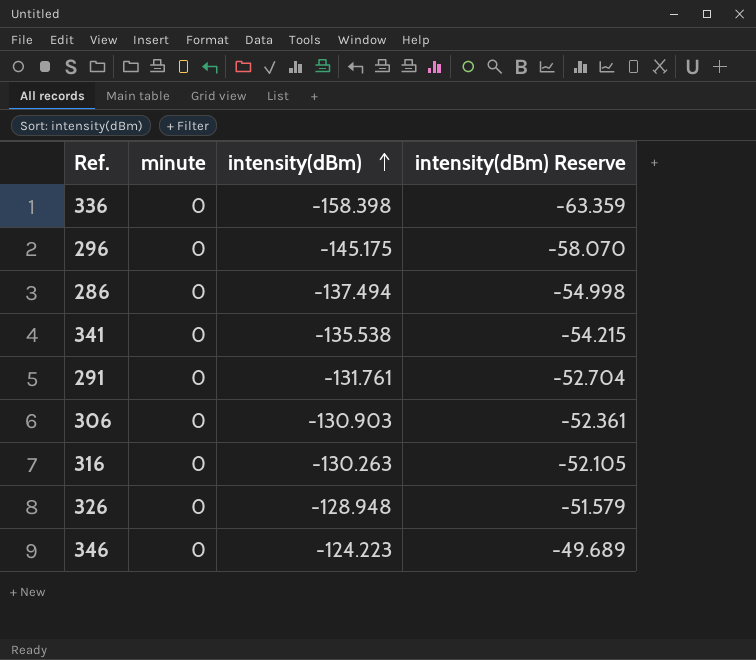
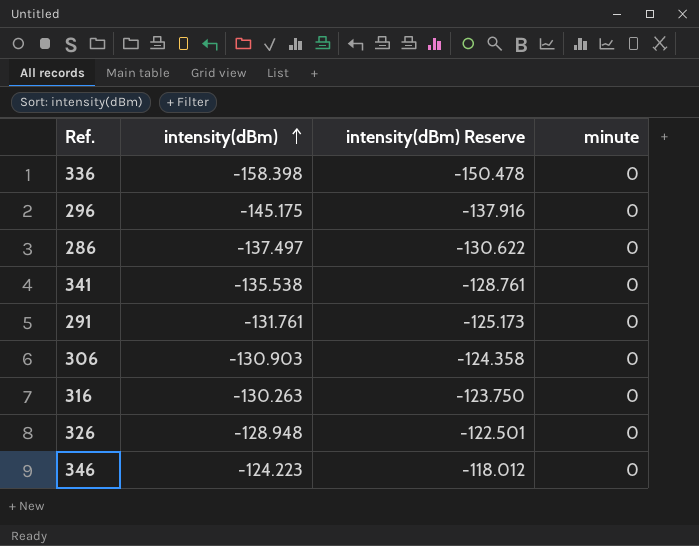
column intensity(dBm) Reserve | formula: [intensity(dBm)] * 0.4 -> [intensity(dBm)] * 0.95
column minute | position: 2 -> 4
286 | intensity(dBm): -137.494 -> -137.497

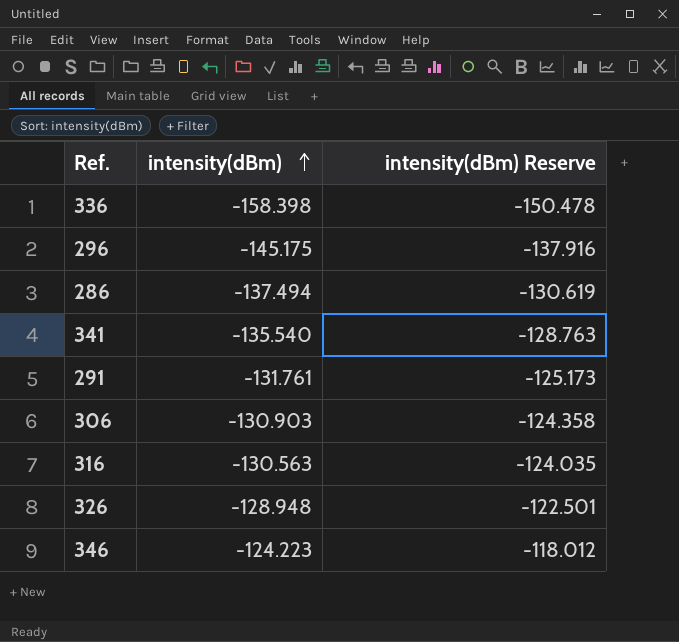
column minute | position: 4 -> none
286 | intensity(dBm): -137.497 -> -137.494
286 | intensity(dBm) Reserve: -130.622 -> -130.619
341 | intensity(dBm): -135.538 -> -135.540
341 | intensity(dBm) Reserve: -128.761 -> -128.763
316 | intensity(dBm): -130.263 -> -130.563
316 | intensity(dBm) Reserve: -123.750 -> -124.035

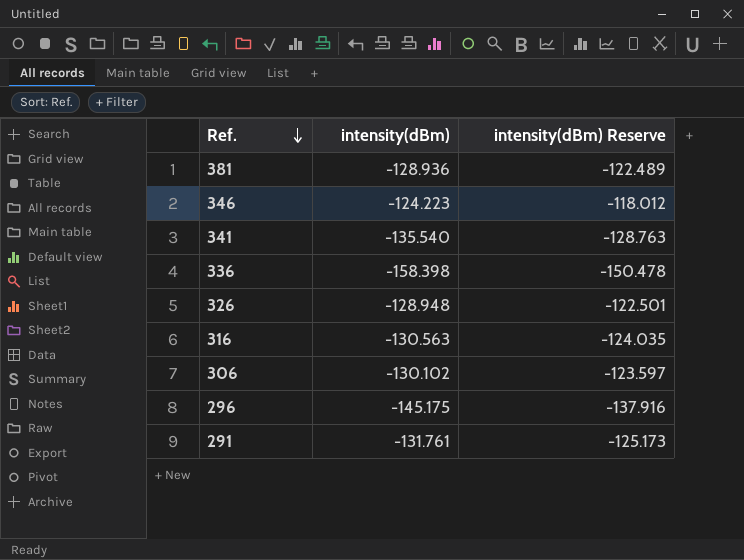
row order: intensity(dBm) ascending -> Ref. descending
row 286: -137.494 | -130.619 -> none
row 381: none -> -128.936 | -122.489
306 | intensity(dBm): -130.903 -> -130.102
306 | intensity(dBm) Reserve: -124.358 -> -123.597

